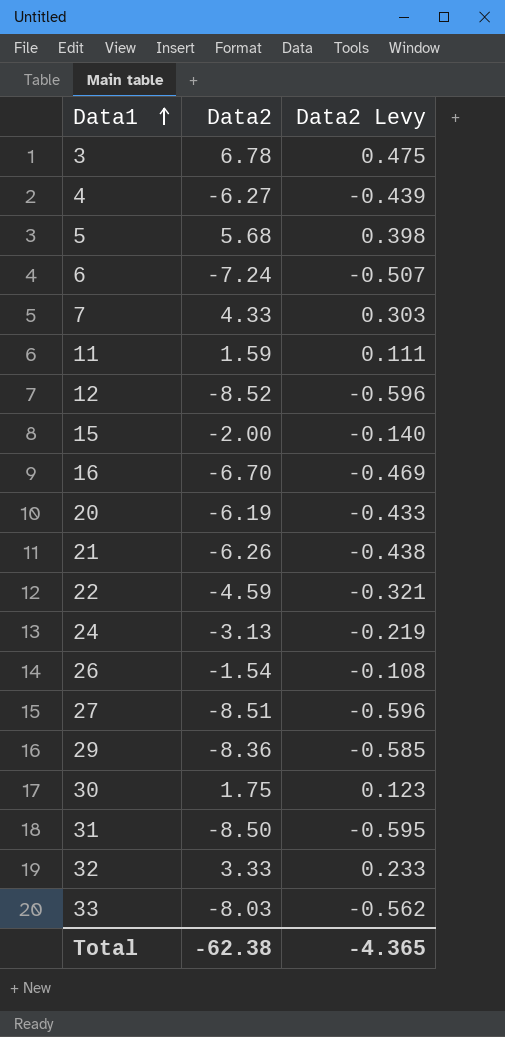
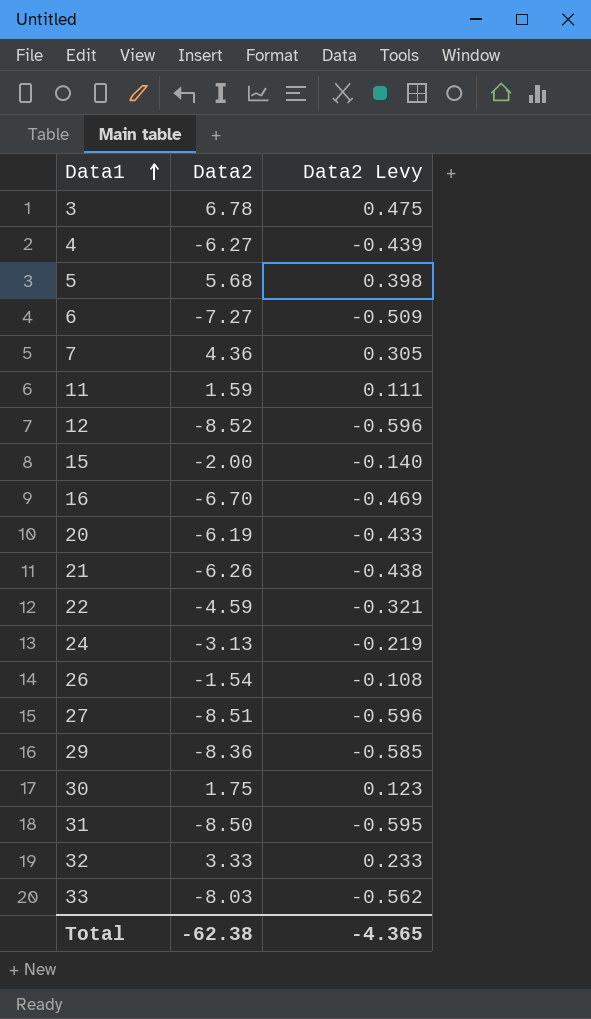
6 | Data2: -7.24 -> -7.27
6 | Data2 Levy: -0.507 -> -0.509
7 | Data2: 4.33 -> 4.36
7 | Data2 Levy: 0.303 -> 0.305

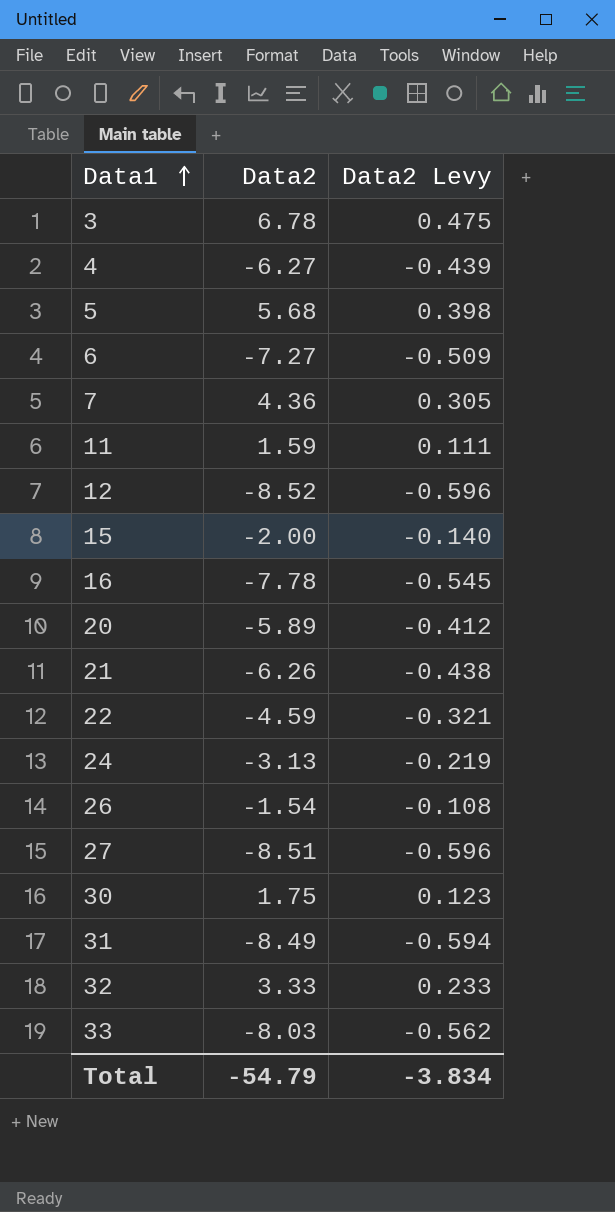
row 29: -8.36 | -0.585 -> none
16 | Data2: -6.70 -> -7.78
16 | Data2 Levy: -0.469 -> -0.545
20 | Data2: -6.19 -> -5.89
20 | Data2 Levy: -0.433 -> -0.412
31 | Data2: -8.50 -> -8.49
31 | Data2 Levy: -0.595 -> -0.594
Total | Data2: -62.38 -> -54.79
Total | Data2 Levy: -4.365 -> -3.834

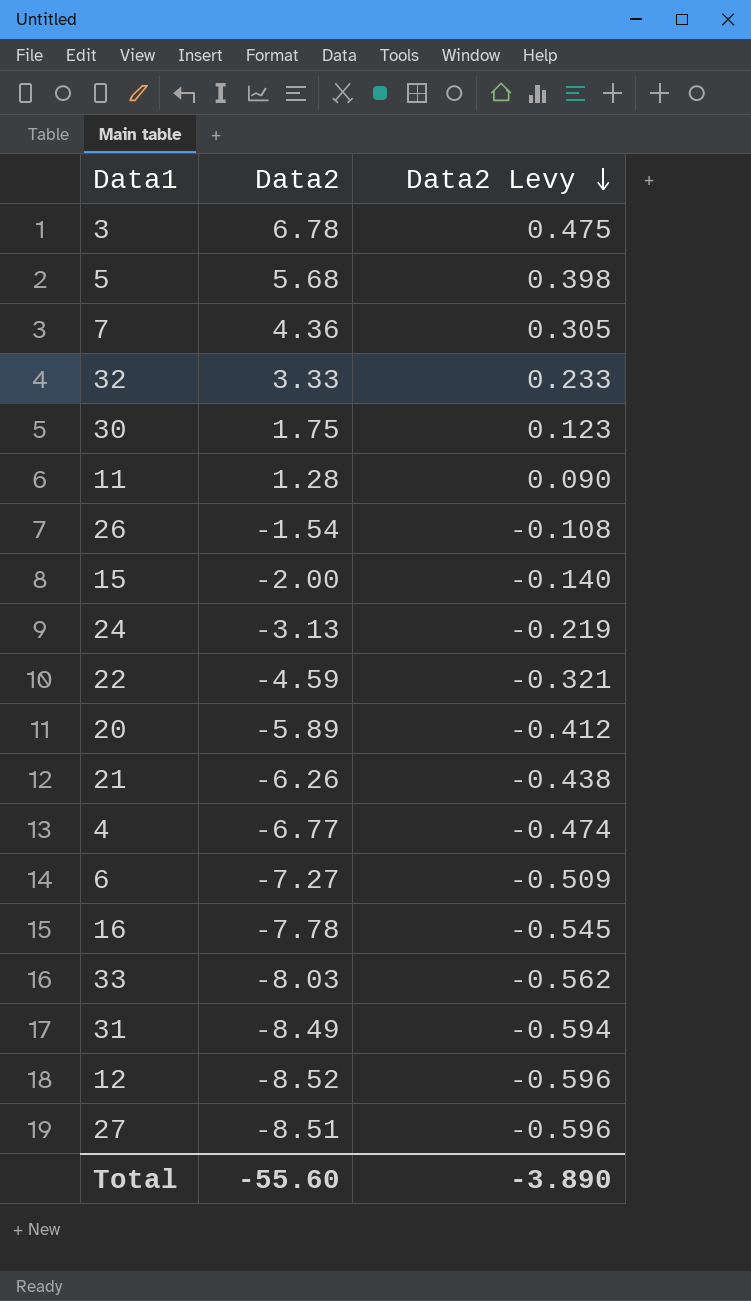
row order: Data1 ascending -> Data2 Levy descending
11 | Data2: 1.59 -> 1.28
11 | Data2 Levy: 0.111 -> 0.090
4 | Data2: -6.27 -> -6.77
4 | Data2 Levy: -0.439 -> -0.474
Total | Data2: -54.79 -> -55.60
Total | Data2 Levy: -3.834 -> -3.890

